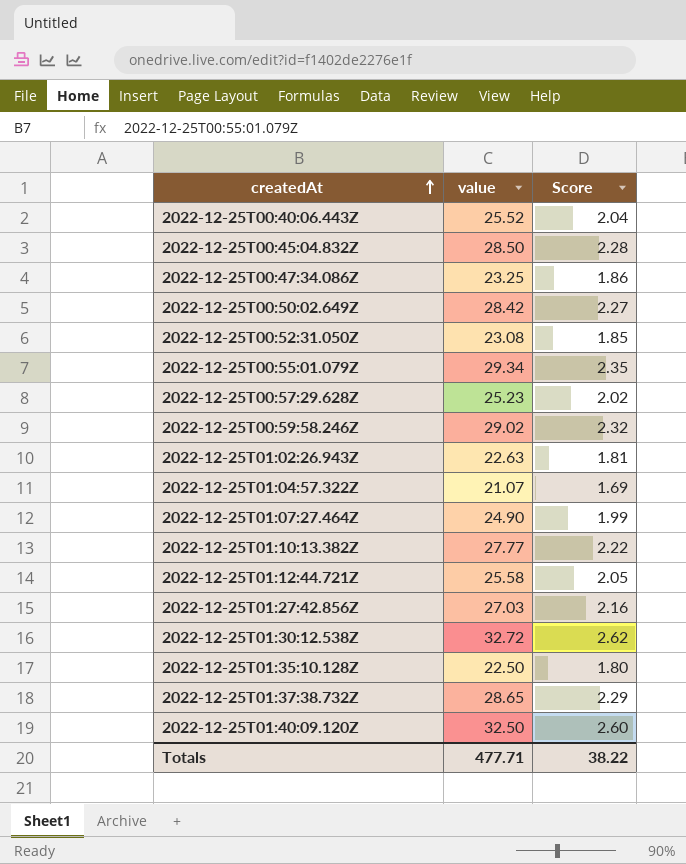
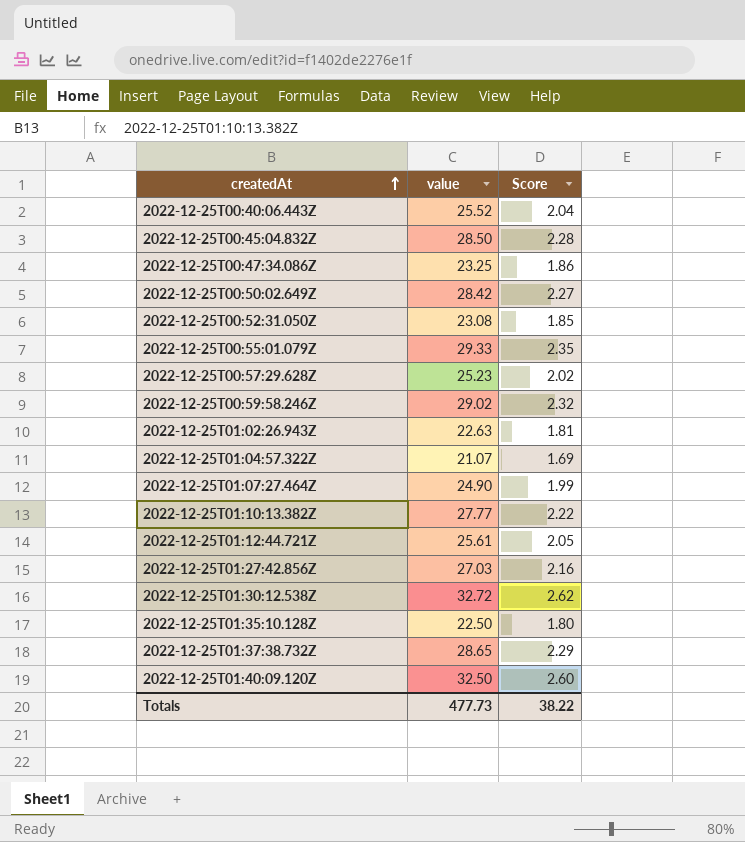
2022-12-25T00:55:01.079Z | value: 29.34 -> 29.33
2022-12-25T01:12:44.721Z | value: 25.58 -> 25.61
Totals | value: 477.71 -> 477.73

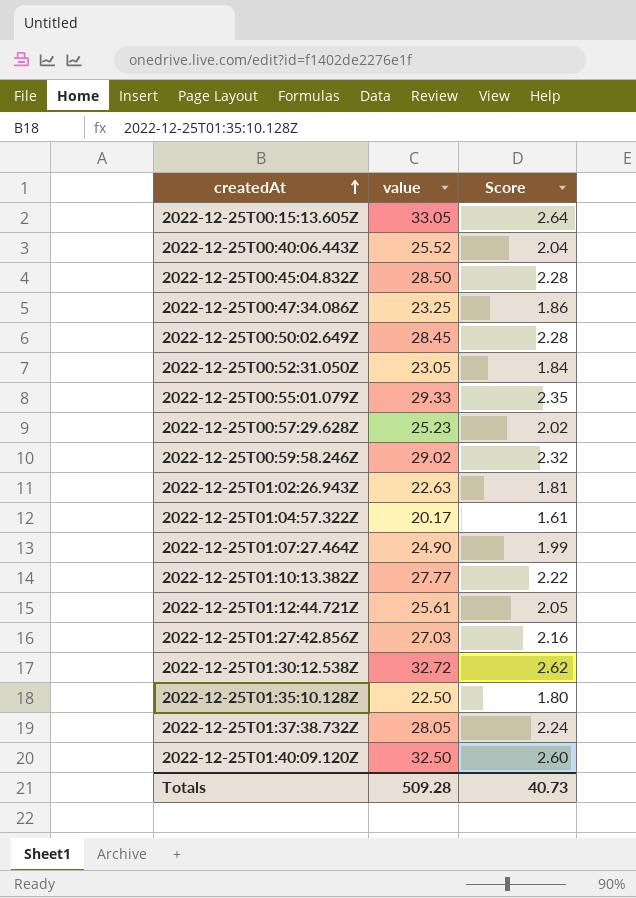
row 2022-12-25T00:15:13.605Z: none -> 33.05 | 2.64
2022-12-25T00:50:02.649Z | value: 28.42 -> 28.45
2022-12-25T00:50:02.649Z | Score: 2.27 -> 2.28
2022-12-25T00:52:31.050Z | value: 23.08 -> 23.05
2022-12-25T00:52:31.050Z | Score: 1.85 -> 1.84
2022-12-25T01:04:57.322Z | value: 21.07 -> 20.17
2022-12-25T01:04:57.322Z | Score: 1.69 -> 1.61
2022-12-25T01:37:38.732Z | value: 28.65 -> 28.05
2022-12-25T01:37:38.732Z | Score: 2.29 -> 2.24
Totals | value: 477.73 -> 509.28
Totals | Score: 38.22 -> 40.73

